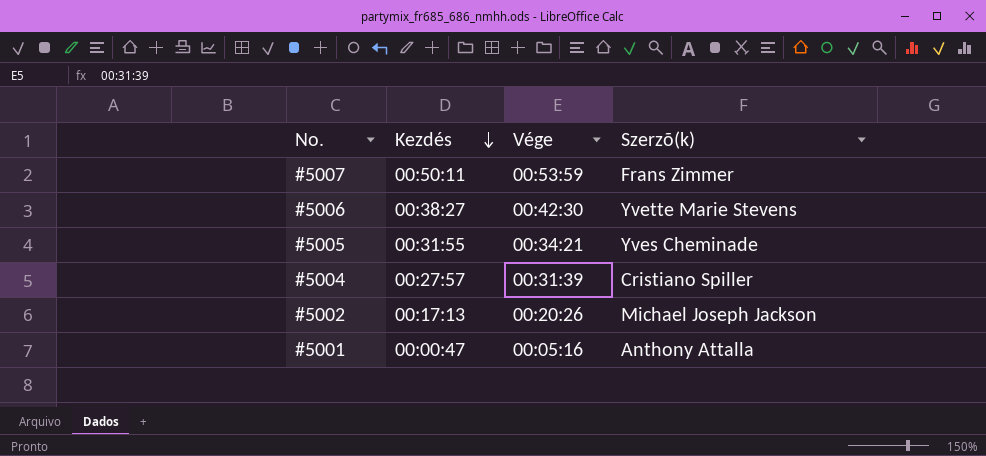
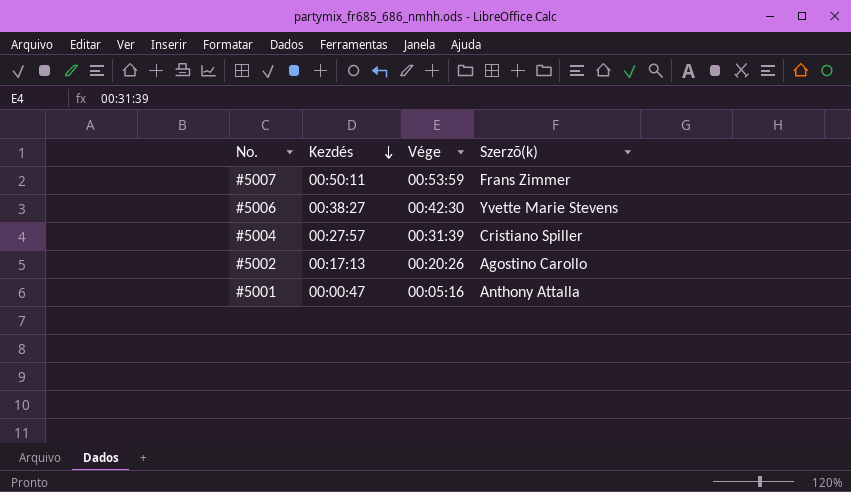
row #5005: 00:31:55 | 00:34:21 | Yves Cheminade -> none
#5002 | Szerzõ(k): Michael Joseph Jackson -> Agostino Carollo

